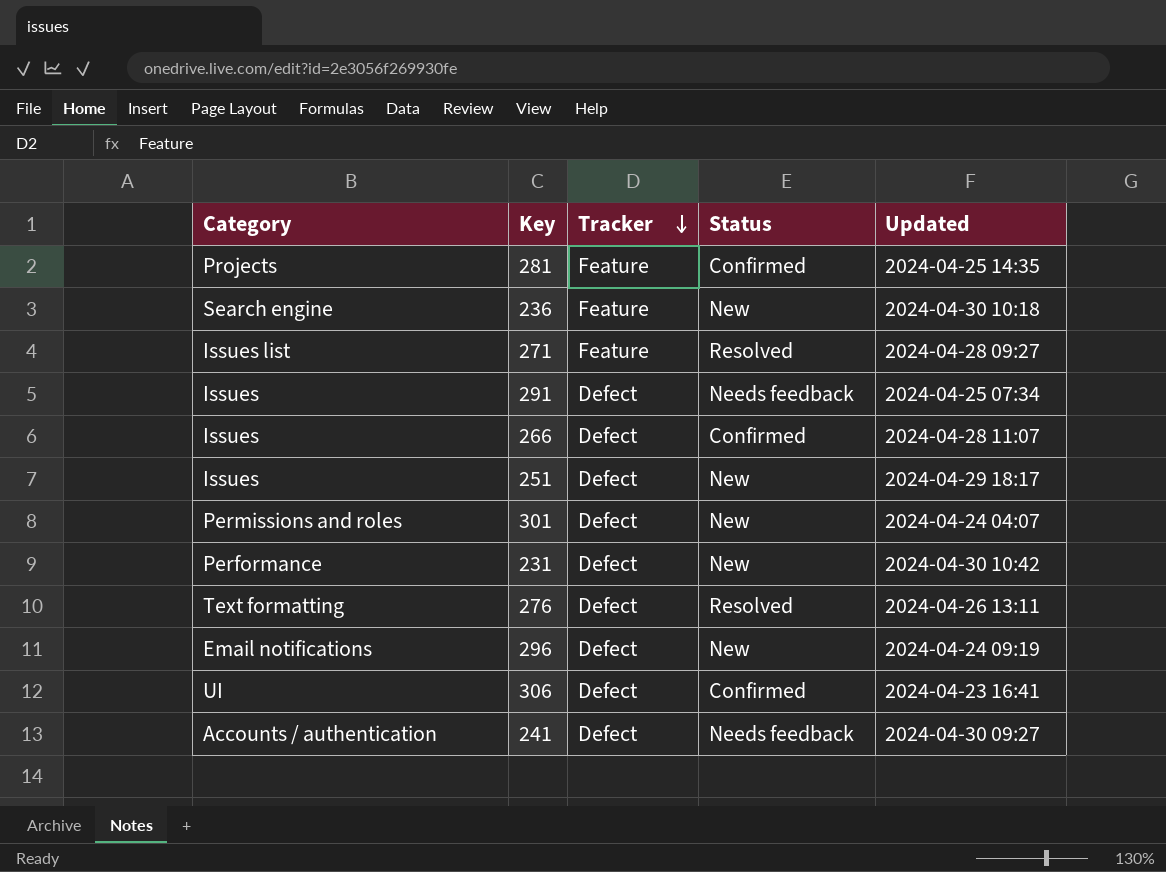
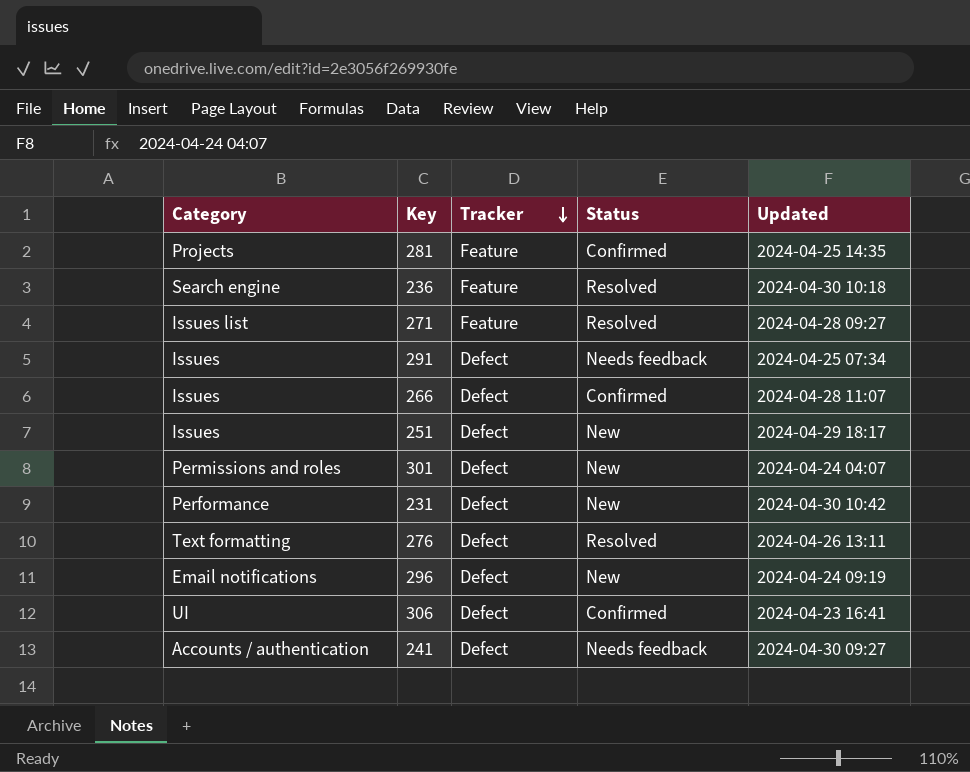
236 | Status: New -> Resolved

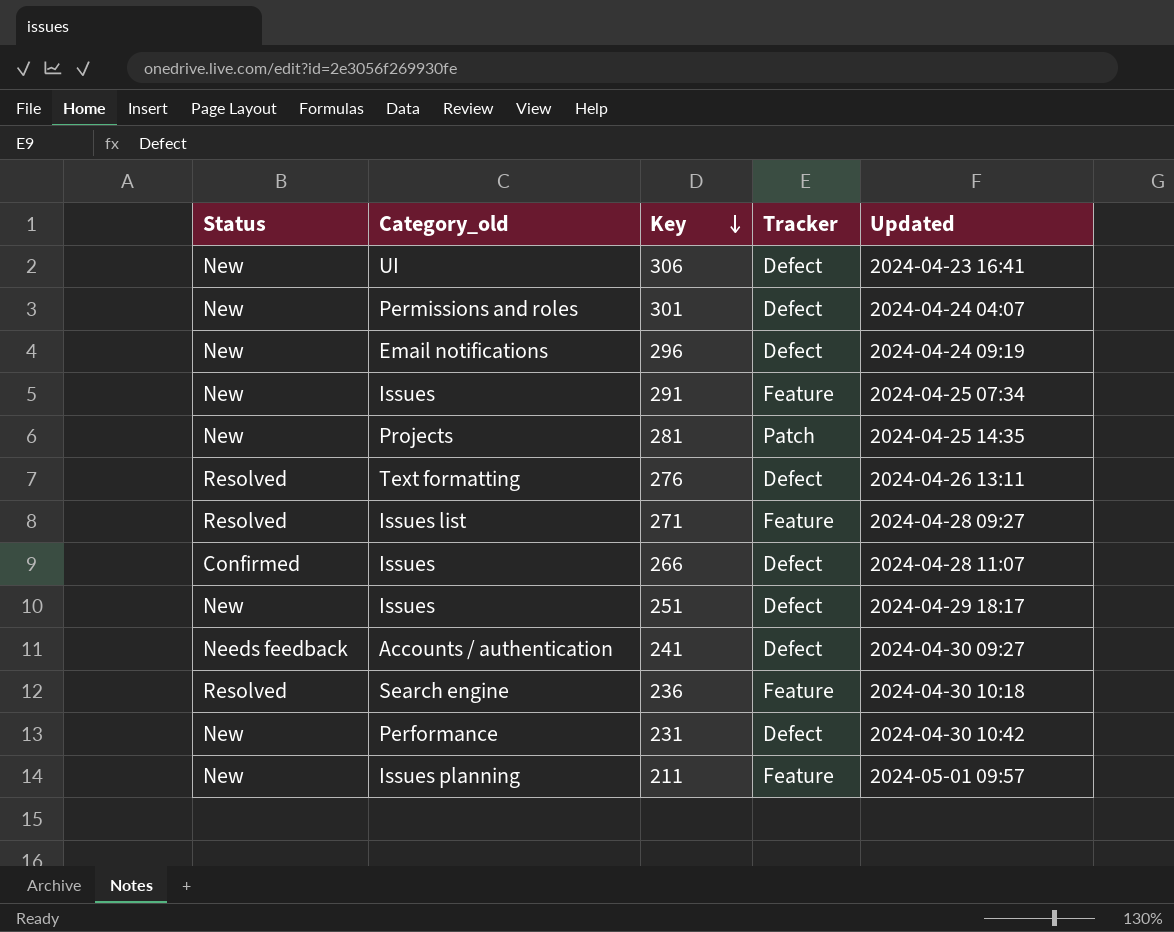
row order: Tracker descending -> Key descending
column Status | position: 4 -> 1
column name: Category -> Category_old
306 | Status: Confirmed -> New
291 | Status: Needs feedback -> New
291 | Tracker: Defect -> Feature
281 | Status: Confirmed -> New
281 | Tracker: Feature -> Patch
row 211: none -> New | Issues planning | Feature | 2024-05-01 09:57

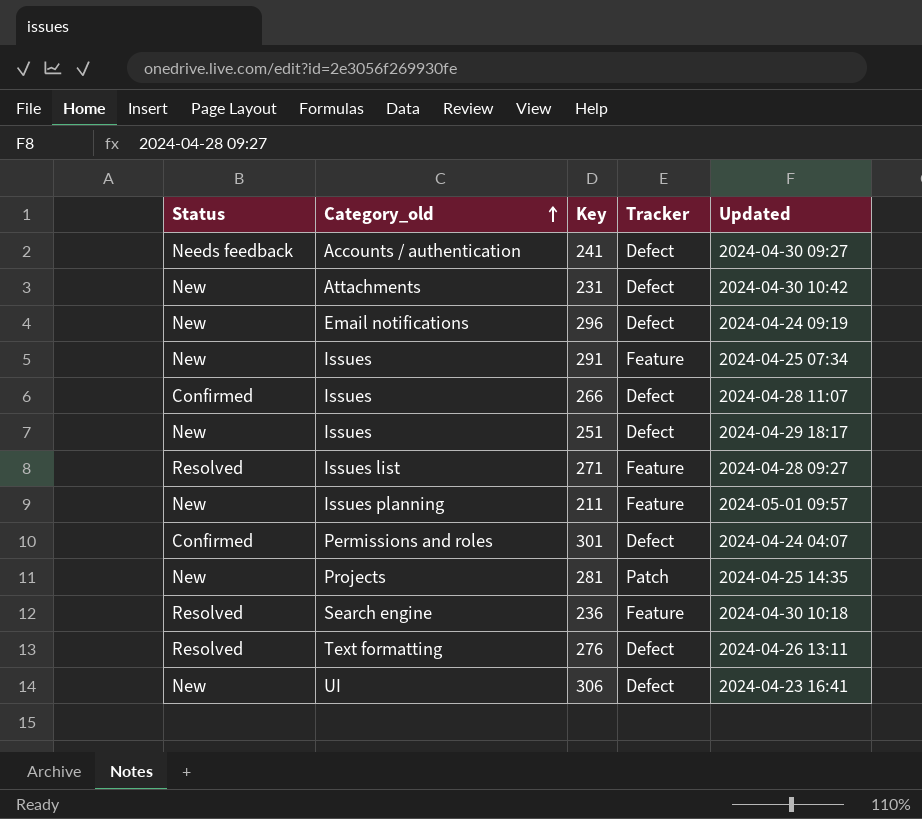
row order: Key descending -> Category_old ascending
231 | Category_old: Performance -> Attachments
301 | Status: New -> Confirmed

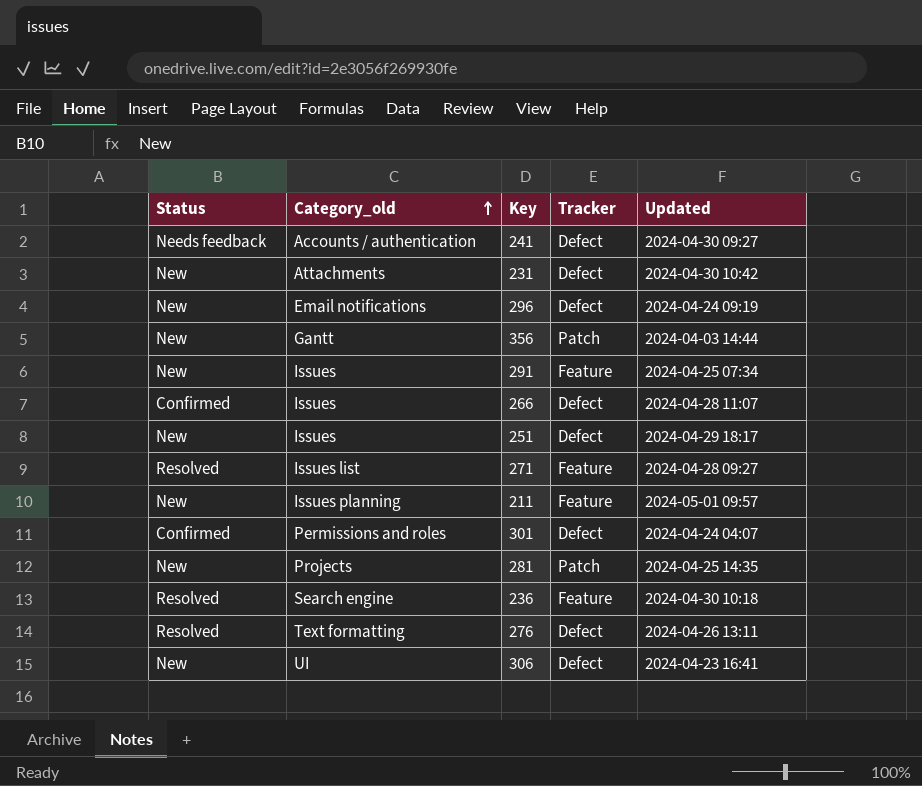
row 356: none -> New | Gantt | Patch | 2024-04-03 14:44

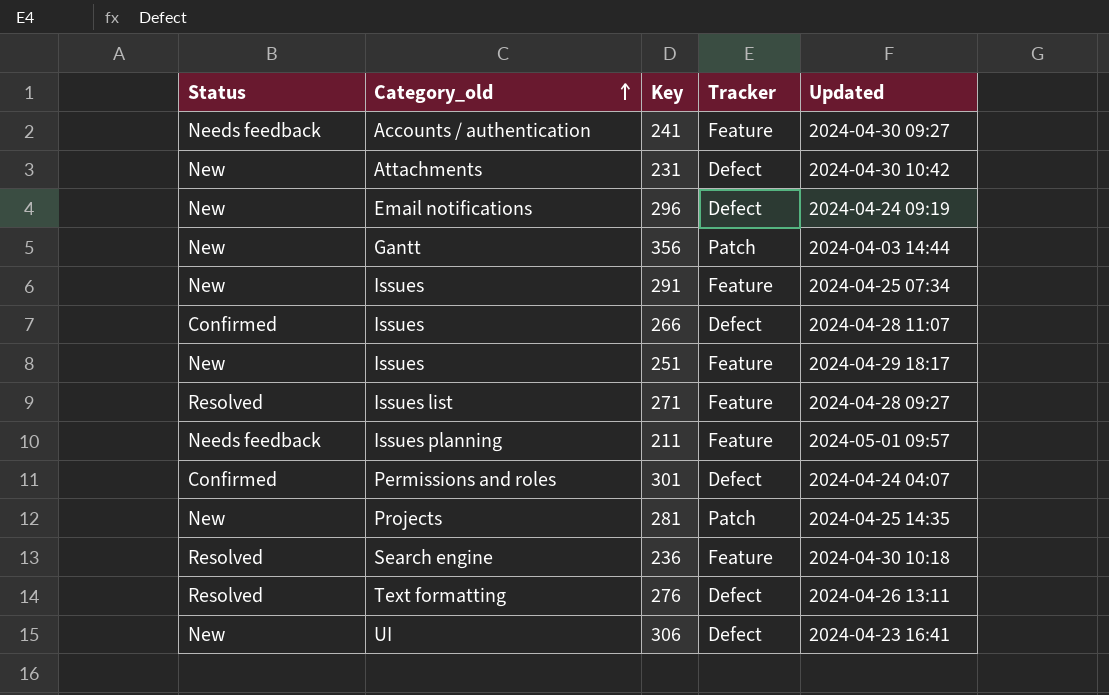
241 | Tracker: Defect -> Feature
251 | Tracker: Defect -> Feature
211 | Status: New -> Needs feedback

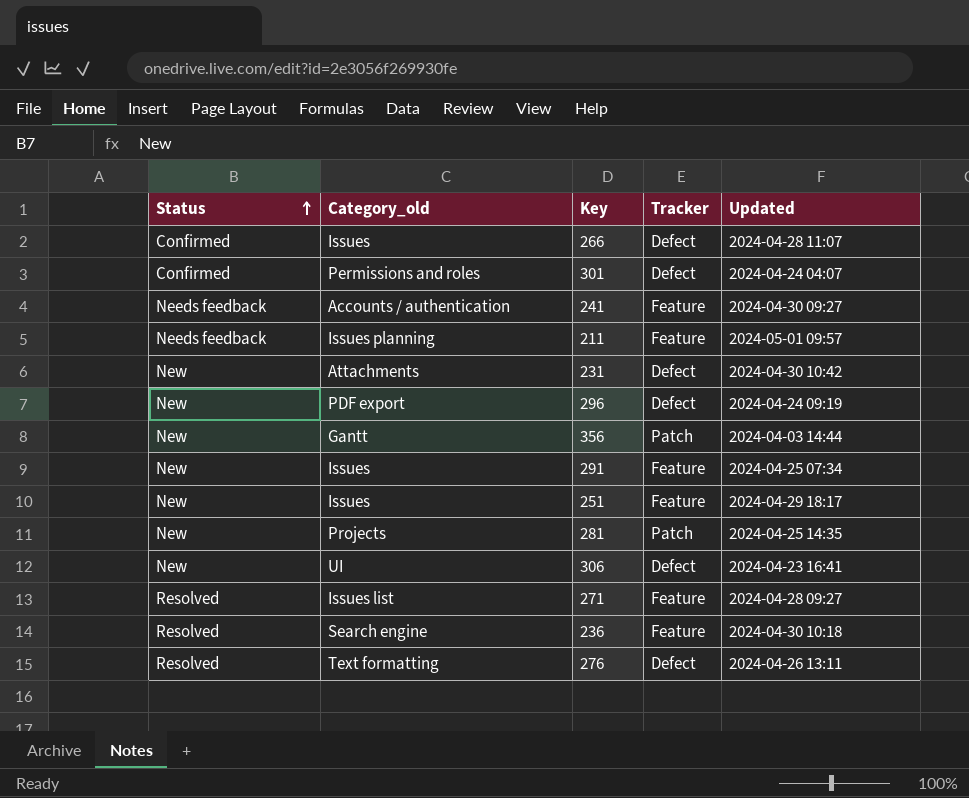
row order: Category_old ascending -> Status ascending
296 | Category_old: Email notifications -> PDF export

